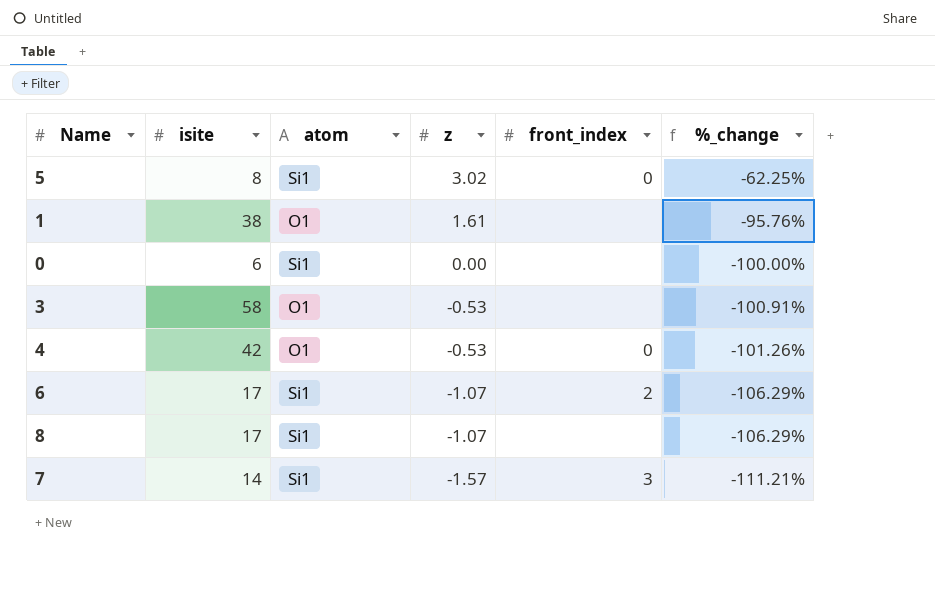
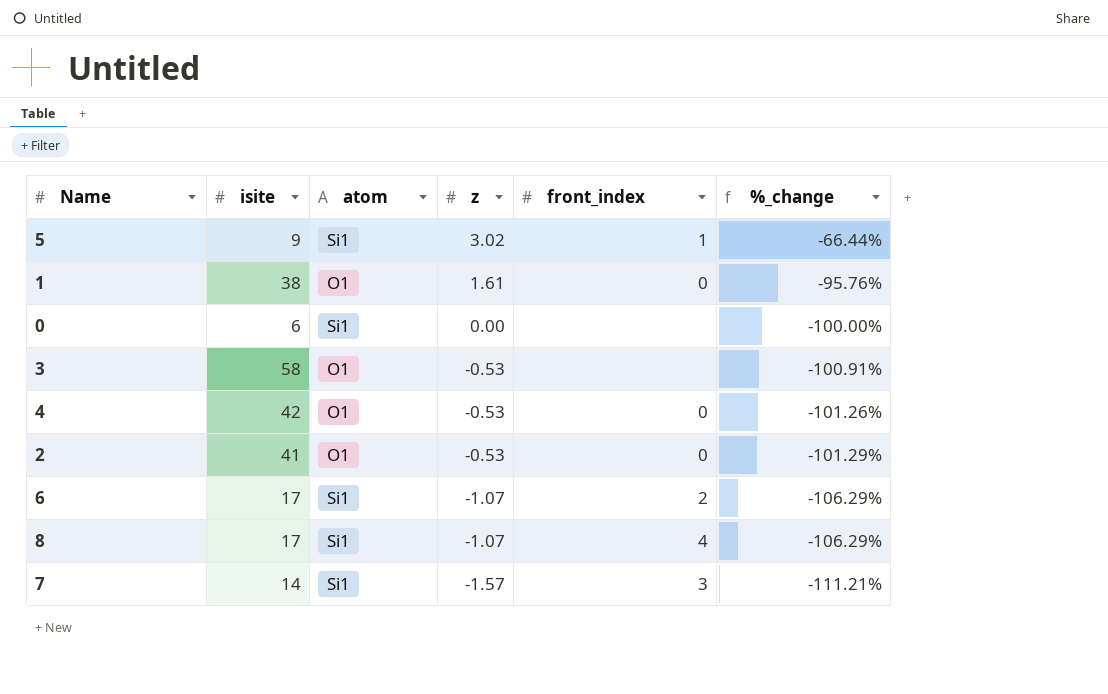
5 | isite: 8 -> 9
5 | front_index: 0 -> 1
5 | %_change: -62.25% -> -66.44%
1 | front_index: none -> 0
row 2: none -> 41 | O1 | -0.53 | 0 | -101.29%
8 | front_index: none -> 4

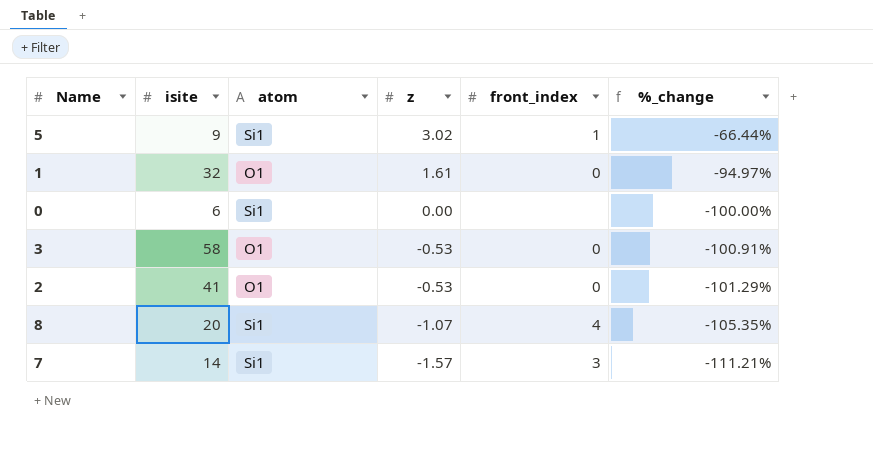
row 4: 42 | O1 | -0.53 | 0 | -101.26% -> none
row 6: 17 | Si1 | -1.07 | 2 | -106.29% -> none
1 | isite: 38 -> 32
1 | %_change: -95.76% -> -94.97%
3 | front_index: none -> 0
8 | isite: 17 -> 20
8 | %_change: -106.29% -> -105.35%

